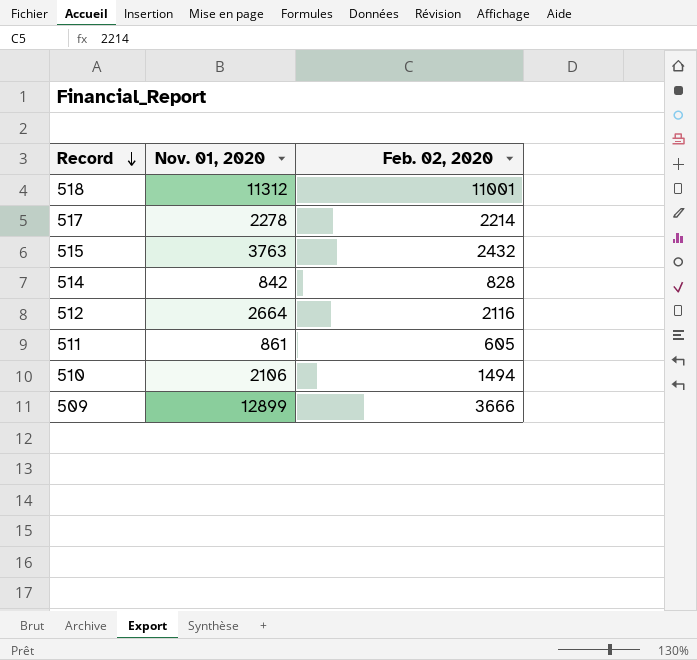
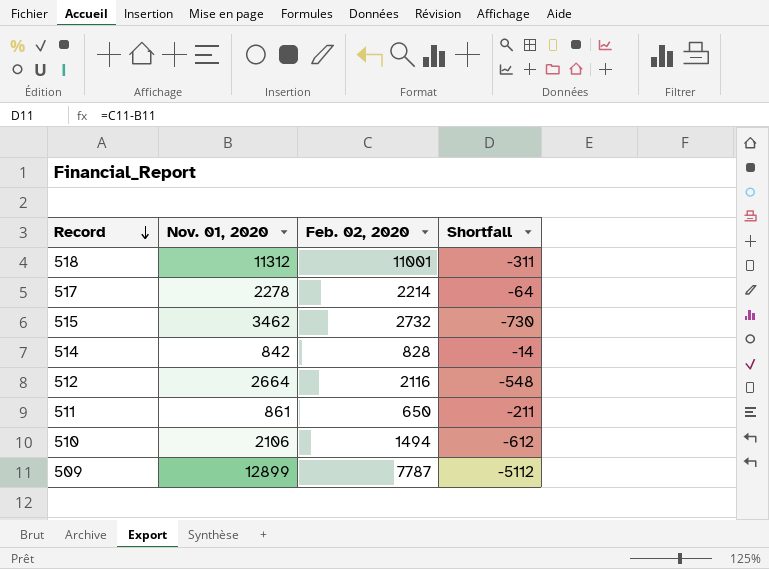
column Shortfall | formula: none -> [Feb. 02, 2020] - [Nov. 01, 2020]
515 | Nov. 01, 2020: 3763 -> 3462
515 | Feb. 02, 2020: 2432 -> 2732
511 | Feb. 02, 2020: 605 -> 650
509 | Feb. 02, 2020: 3666 -> 7787

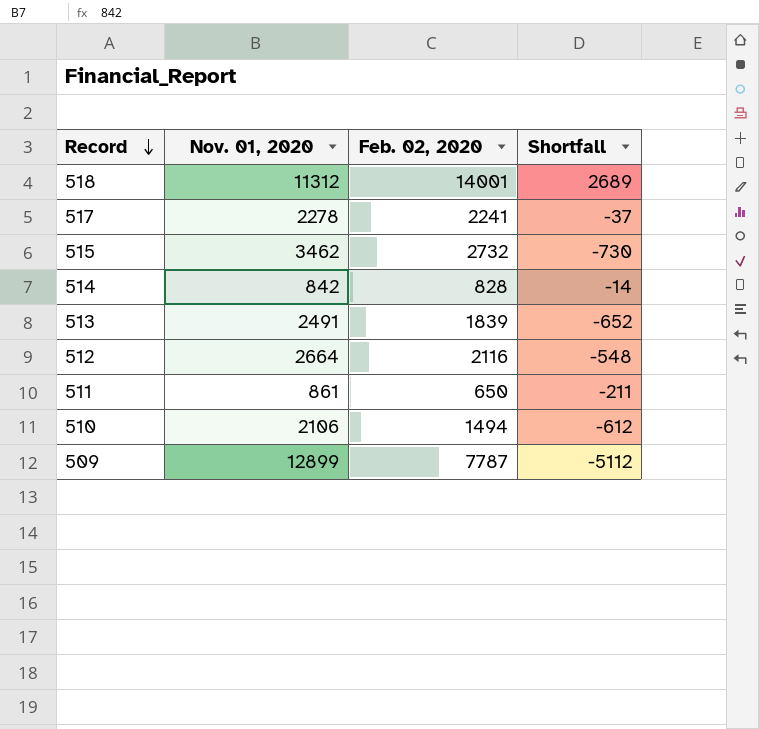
518 | Feb. 02, 2020: 11001 -> 14001
518 | Shortfall: -311 -> 2689
517 | Feb. 02, 2020: 2214 -> 2241
517 | Shortfall: -64 -> -37
row 513: none -> 2491 | 1839 | -652

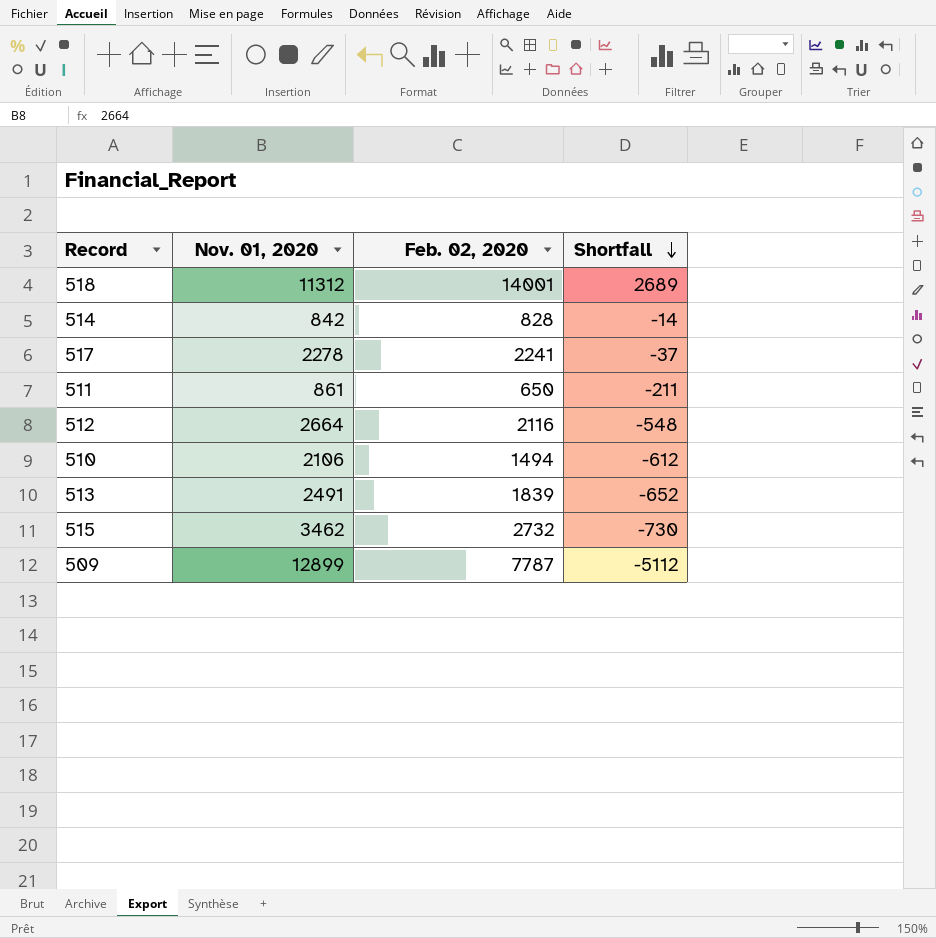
row order: Record descending -> Shortfall descending

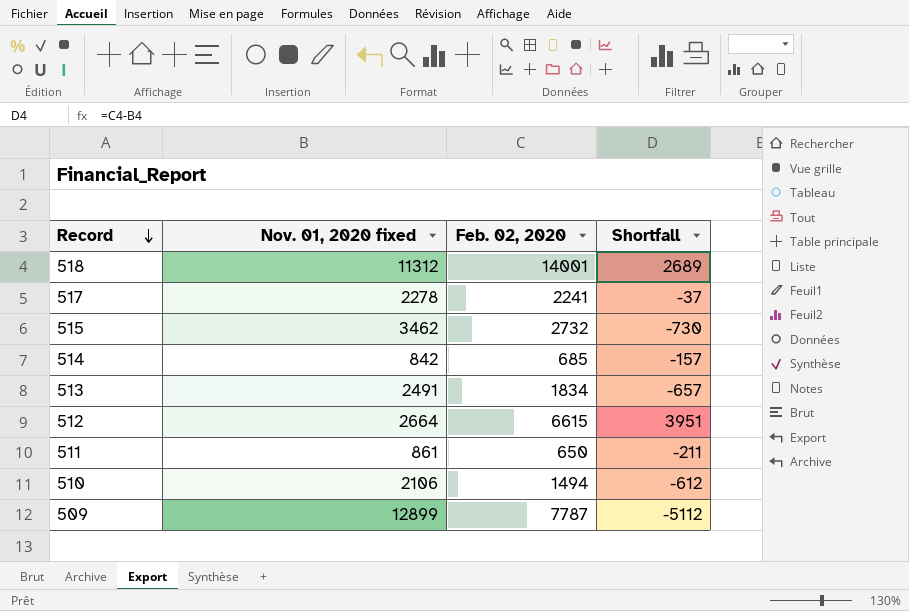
row order: Shortfall descending -> Record descending
column name: Nov. 01, 2020 -> Nov. 01, 2020 fixed
514 | Feb. 02, 2020: 828 -> 685
514 | Shortfall: -14 -> -157
513 | Feb. 02, 2020: 1839 -> 1834
513 | Shortfall: -652 -> -657
512 | Feb. 02, 2020: 2116 -> 6615
512 | Shortfall: -548 -> 3951

